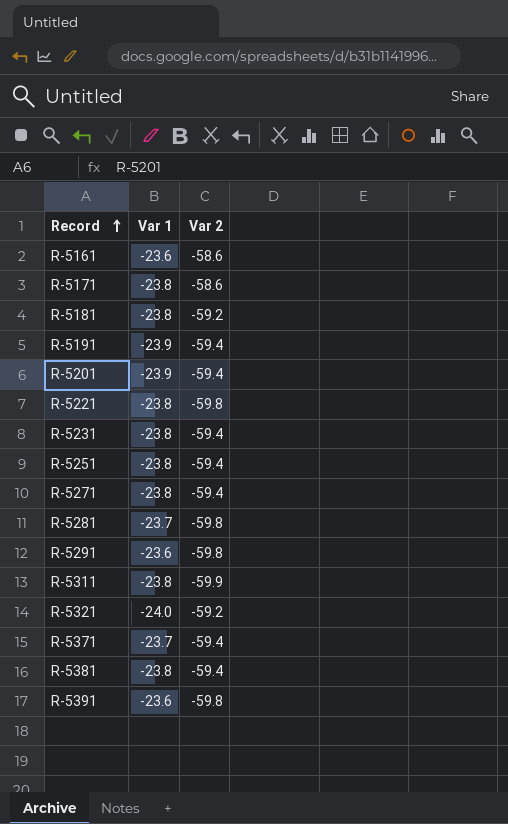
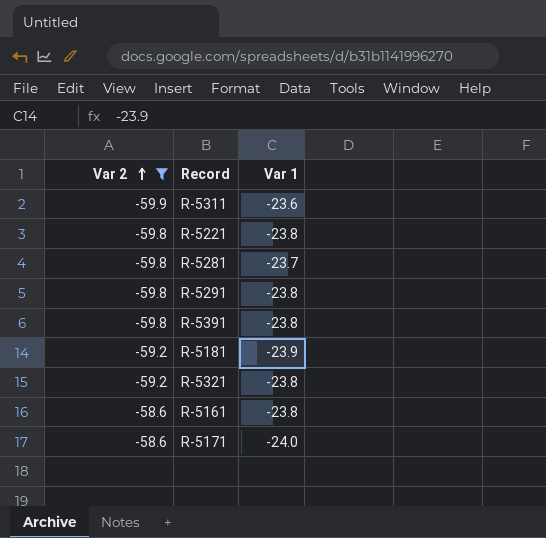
filter: none -> Var 2 != -59.4
row order: Record ascending -> Var 2 ascending
column Var 2 | position: 3 -> 1
R-5311 | Var 1: -23.8 -> -23.6
R-5291 | Var 1: -23.6 -> -23.8
R-5391 | Var 1: -23.6 -> -23.8
R-5181 | Var 1: -23.8 -> -23.9
R-5321 | Var 1: -24.0 -> -23.8
R-5161 | Var 1: -23.6 -> -23.8
R-5171 | Var 1: -23.8 -> -24.0

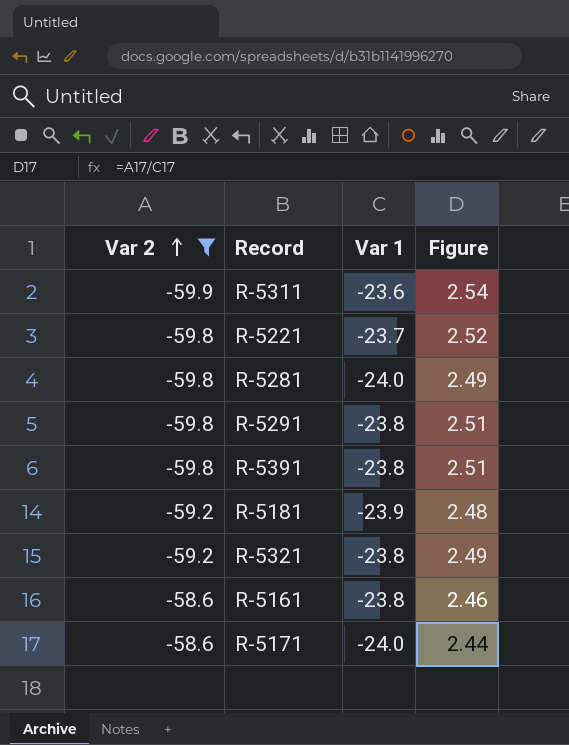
column Figure | formula: none -> [Var 2] / [Var 1]
R-5221 | Var 1: -23.8 -> -23.7
R-5281 | Var 1: -23.7 -> -24.0

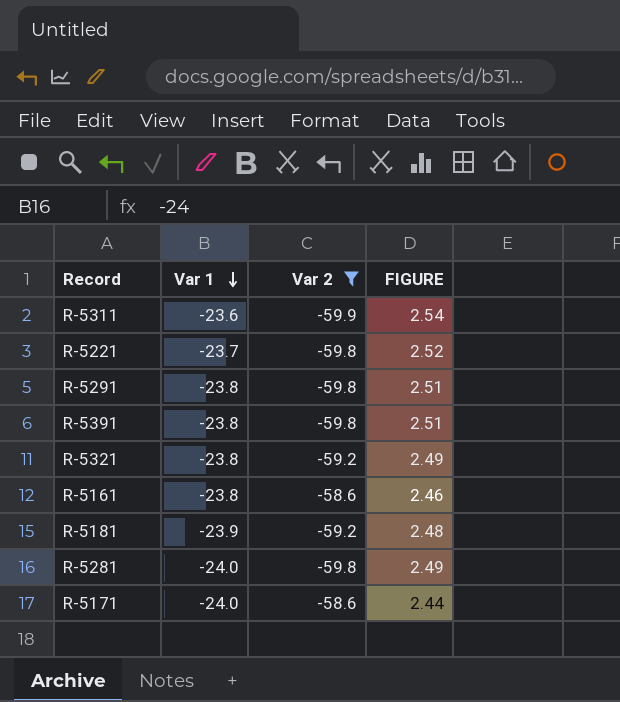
row order: Var 2 ascending -> Var 1 descending
column Var 2 | position: 1 -> 3
column name: Figure -> FIGURE

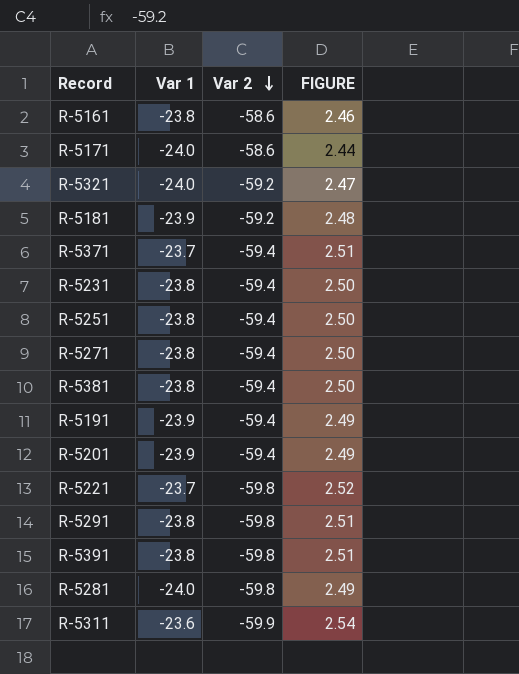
filter: Var 2 != -59.4 -> none
row order: Var 1 descending -> Var 2 descending
R-5321 | Var 1: -23.8 -> -24.0
R-5321 | FIGURE: 2.49 -> 2.47

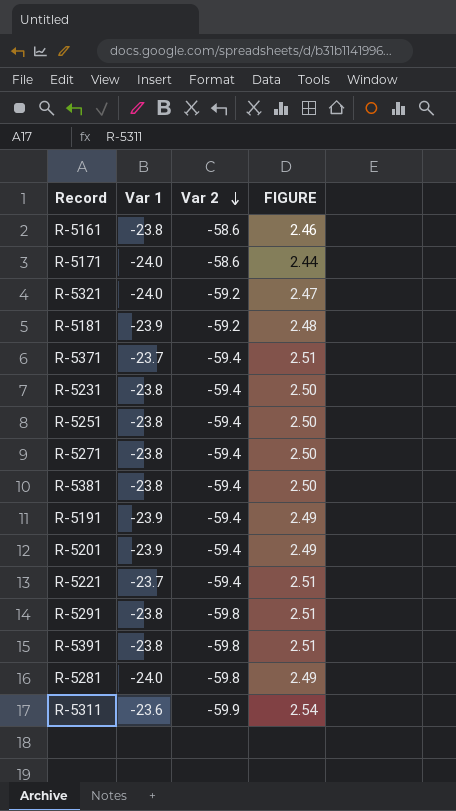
R-5221 | Var 2: -59.8 -> -59.4
R-5221 | FIGURE: 2.52 -> 2.51

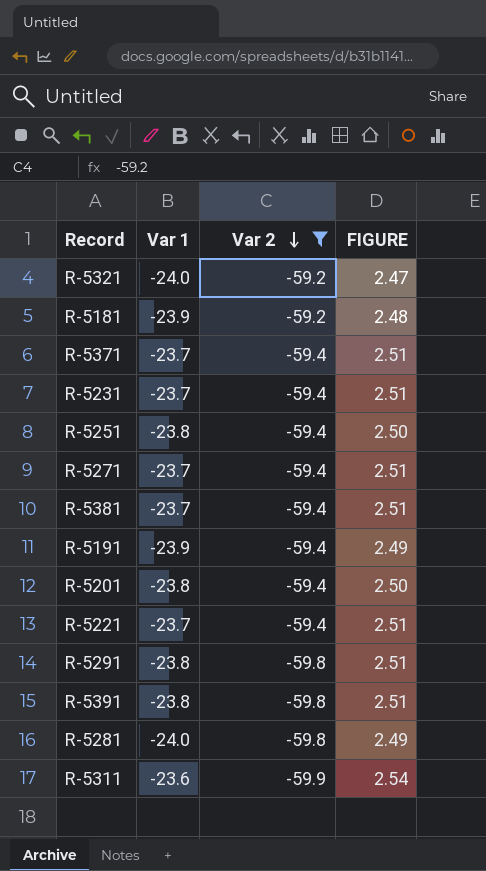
filter: none -> Var 2 != -58.6
R-5231 | Var 1: -23.8 -> -23.7
R-5231 | FIGURE: 2.50 -> 2.51
R-5271 | Var 1: -23.8 -> -23.7
R-5271 | FIGURE: 2.50 -> 2.51
R-5381 | Var 1: -23.8 -> -23.7
R-5381 | FIGURE: 2.50 -> 2.51
R-5201 | Var 1: -23.9 -> -23.8
R-5201 | FIGURE: 2.49 -> 2.50

